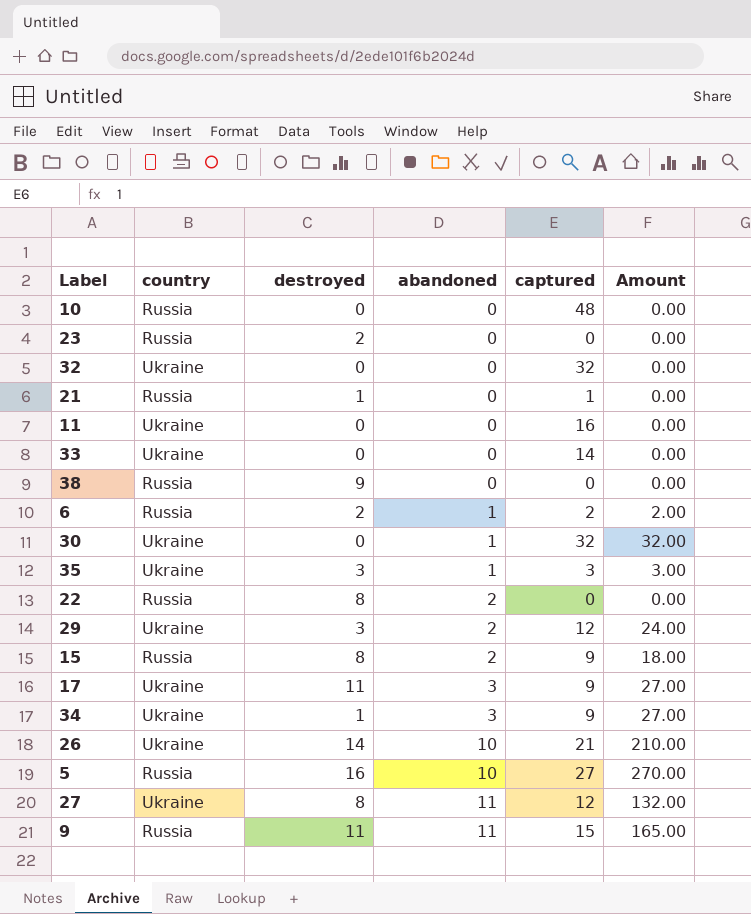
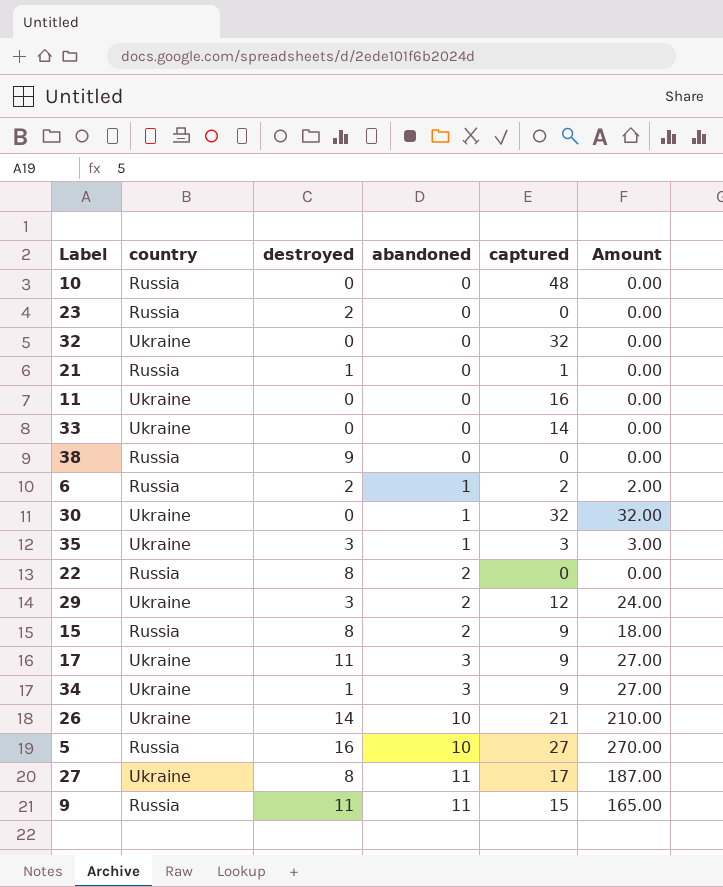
27 | captured: 12 -> 17
27 | Amount: 132.00 -> 187.00

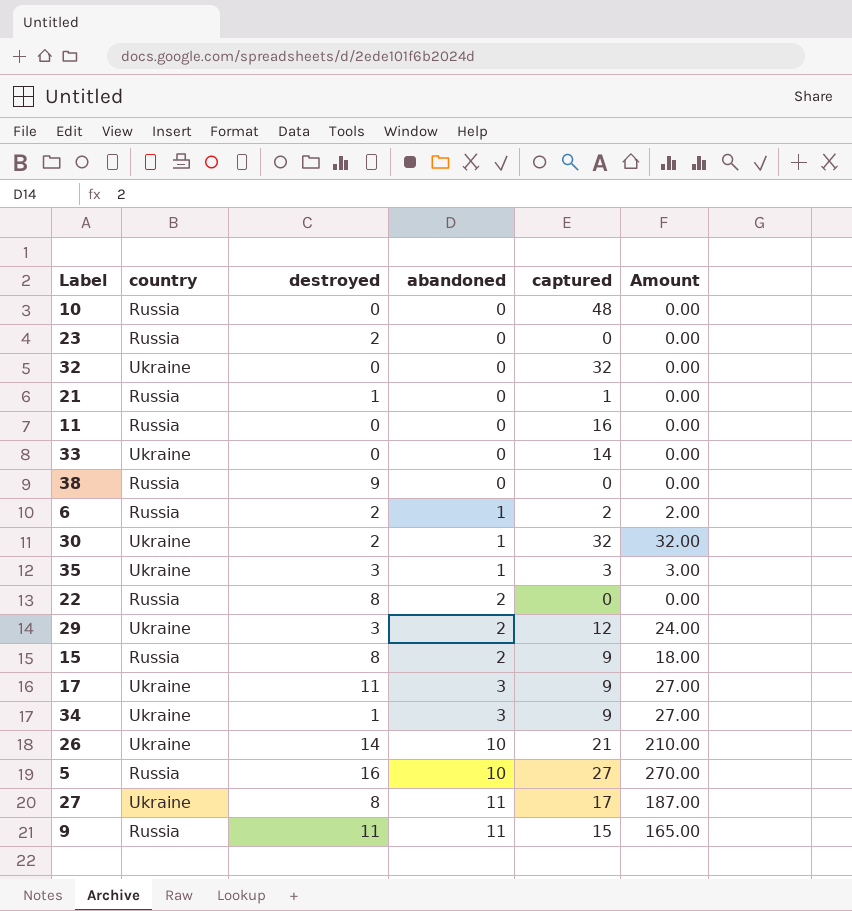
11 | country: Ukraine -> Russia
30 | destroyed: 0 -> 2

